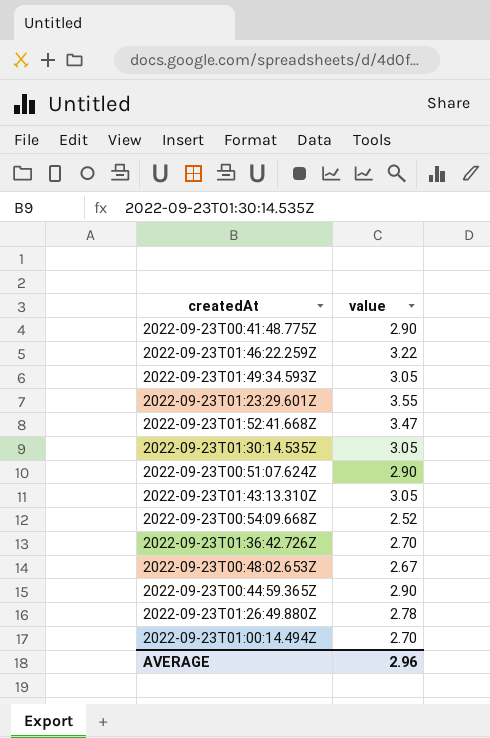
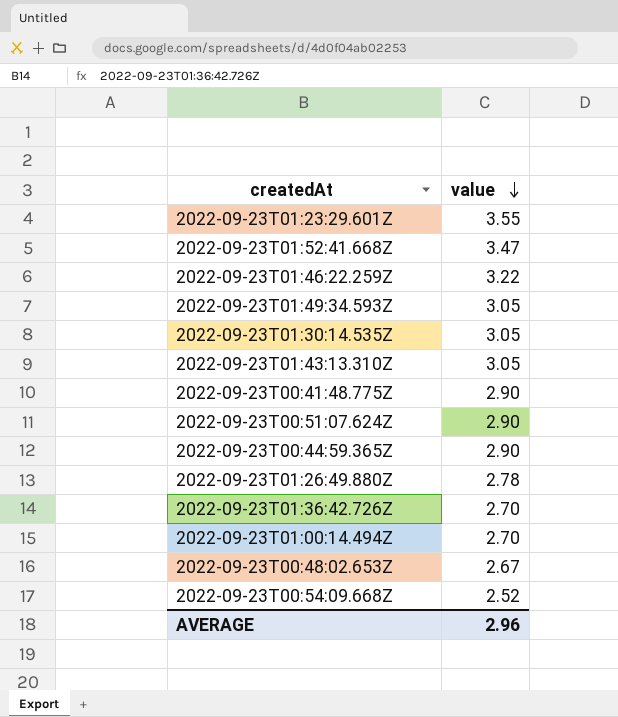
row order: none -> value descending

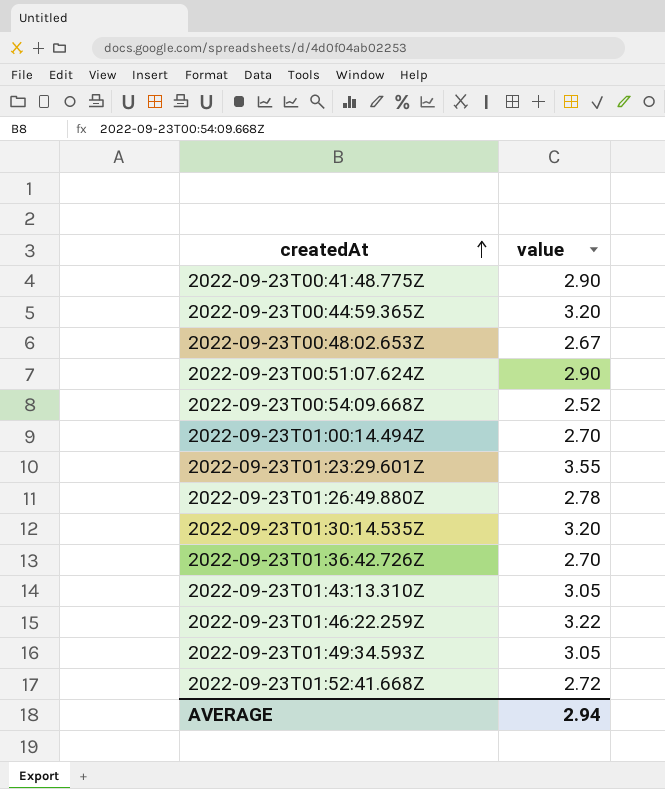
row order: value descending -> createdAt ascending
2022-09-23T00:44:59.365Z | value: 2.90 -> 3.20
2022-09-23T01:30:14.535Z | value: 3.05 -> 3.20
2022-09-23T01:52:41.668Z | value: 3.47 -> 2.72
AVERAGE | value: 2.96 -> 2.94

